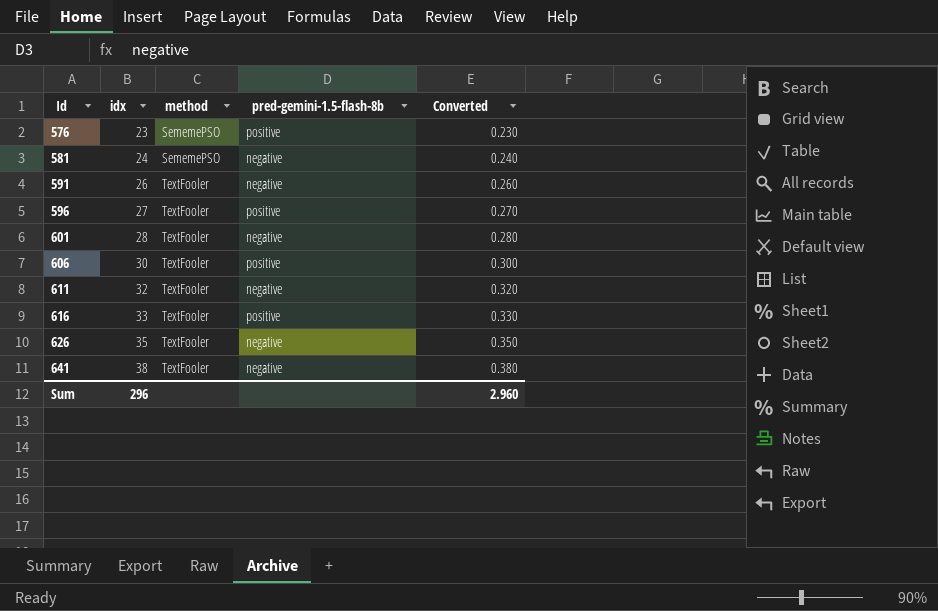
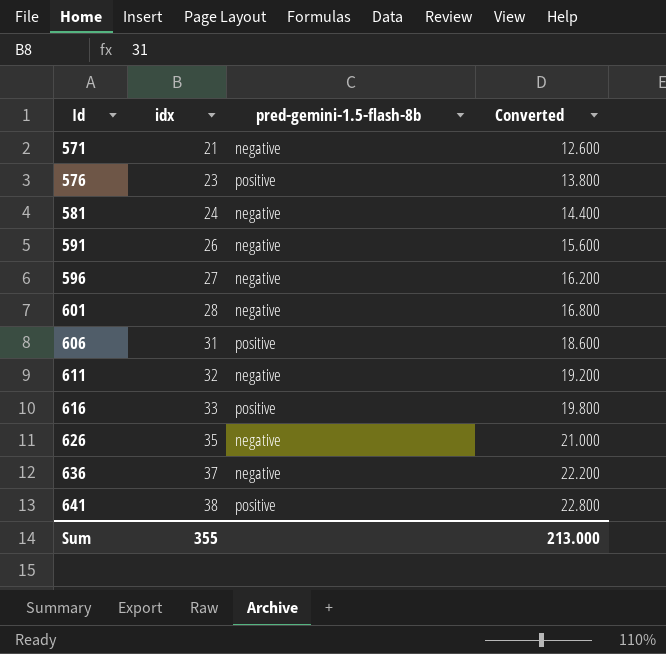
column method | position: 3 -> none
column Converted | formula: [idx] * 0.01 -> [idx] * 0.6
row 571: none -> 21 | negative | 12.600
596 | pred-gemini-1.5-flash-8b: positive -> negative
606 | idx: 30 -> 31
row 636: none -> 37 | negative | 22.200
641 | pred-gemini-1.5-flash-8b: negative -> positive
Sum | idx: 296 -> 355
Sum | Converted: 2.960 -> 213.000

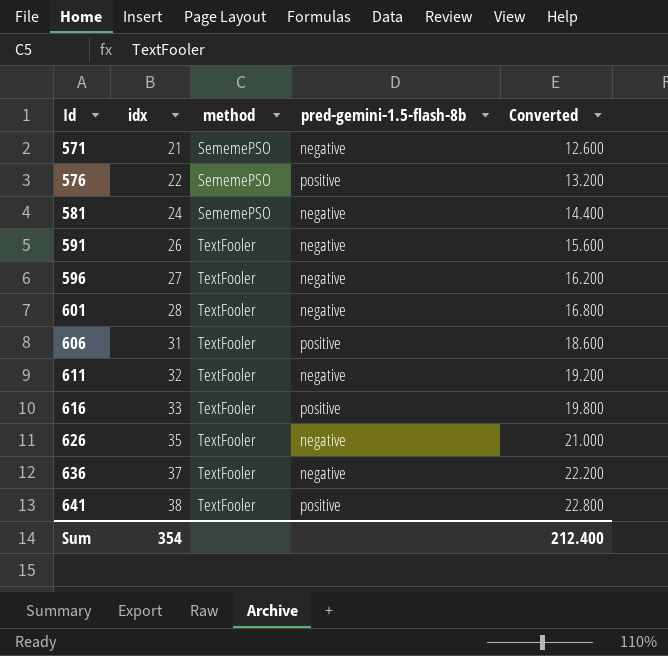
column method | position: none -> 3
576 | idx: 23 -> 22
576 | Converted: 13.800 -> 13.200
Sum | idx: 355 -> 354
Sum | Converted: 213.000 -> 212.400

